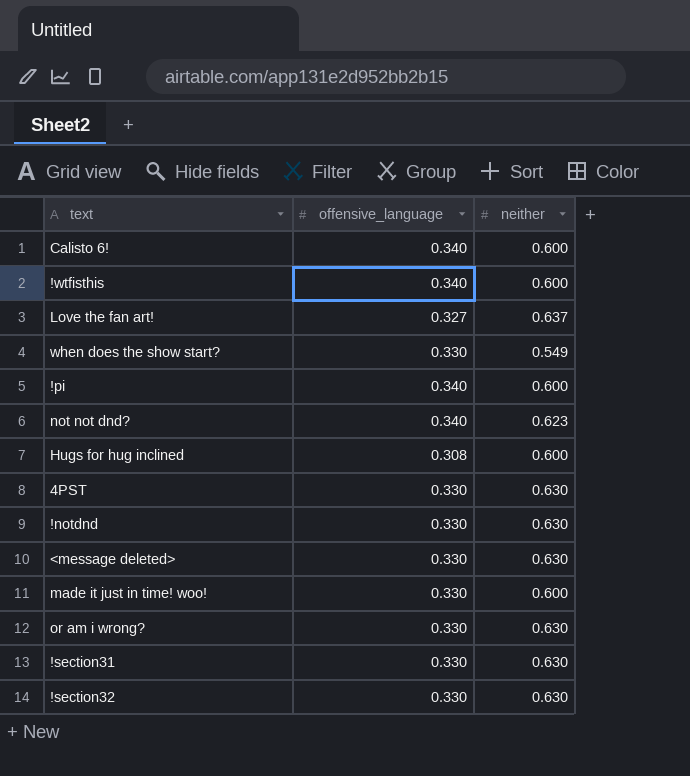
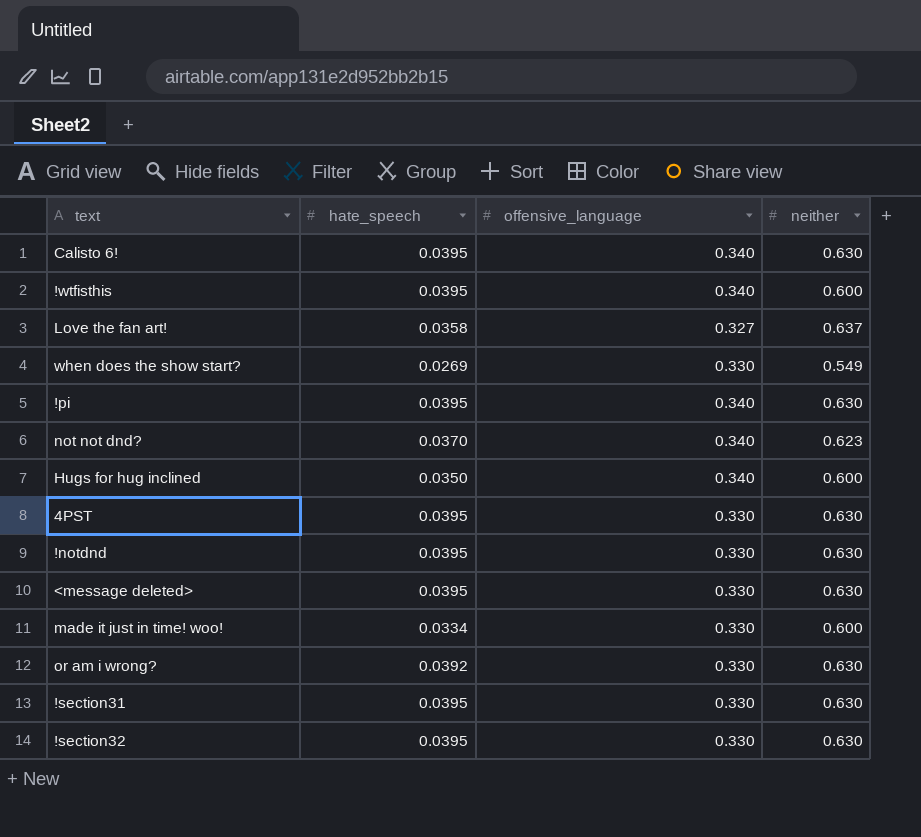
column hate_speech | position: none -> 2
Calisto 6! | neither: 0.600 -> 0.630
!pi | neither: 0.600 -> 0.630
Hugs for hug inclined | offensive_language: 0.308 -> 0.340

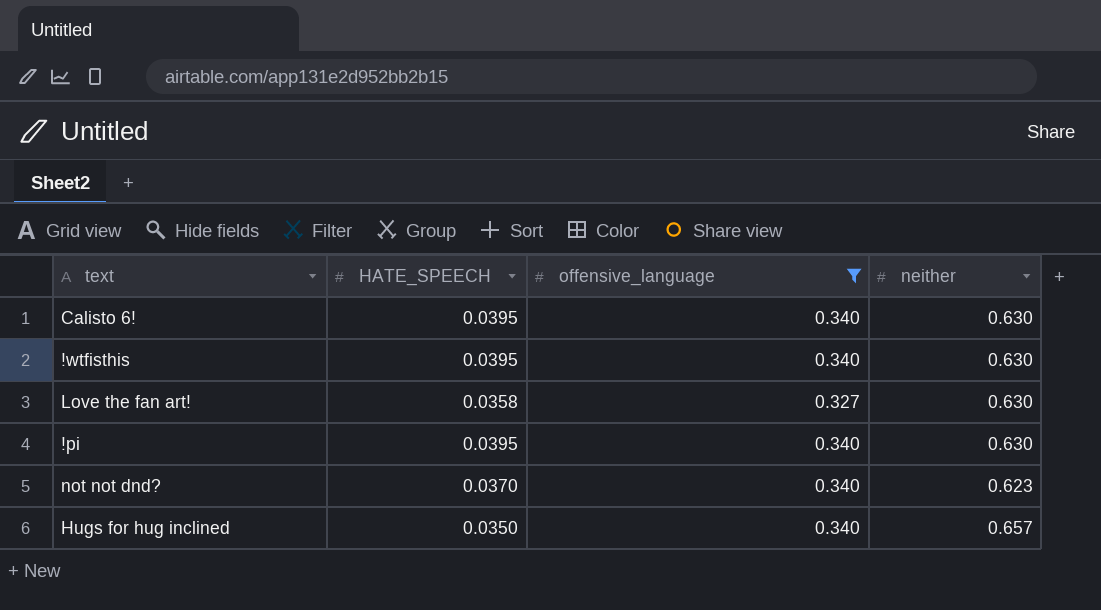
filter: none -> offensive_language != 0.330
column name: hate_speech -> HATE_SPEECH
!wtfisthis | neither: 0.600 -> 0.630
Love the fan art! | neither: 0.637 -> 0.630
Hugs for hug inclined | neither: 0.600 -> 0.657

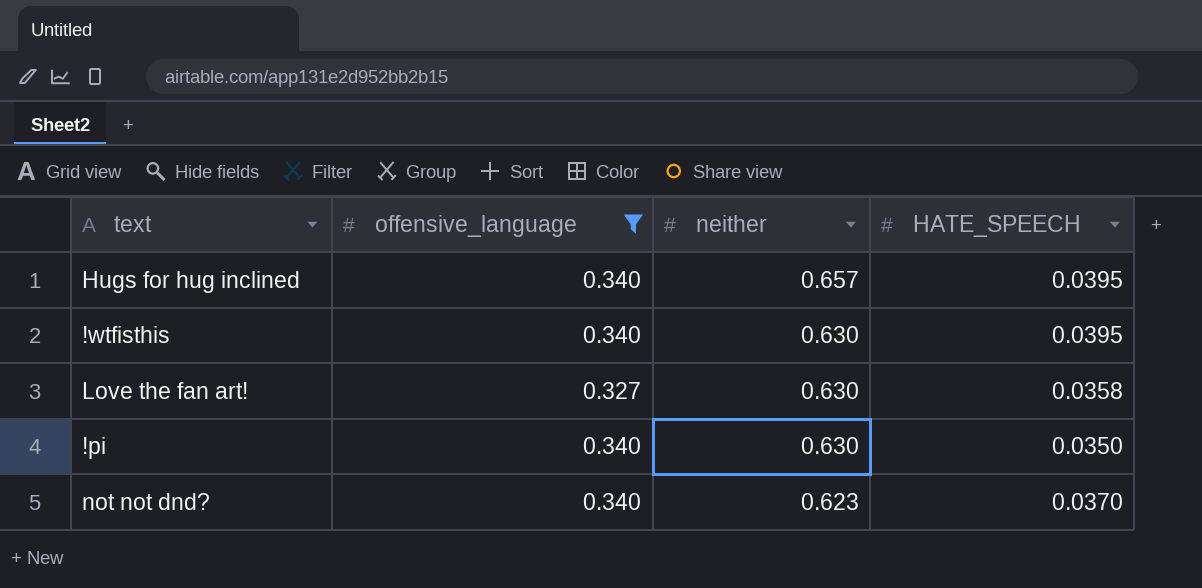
row order: none -> neither descending
column HATE_SPEECH | position: 2 -> 4
row Calisto 6!: 0.0395 | 0.340 | 0.630 -> none
Hugs for hug inclined | HATE_SPEECH: 0.0350 -> 0.0395
!pi | HATE_SPEECH: 0.0395 -> 0.0350

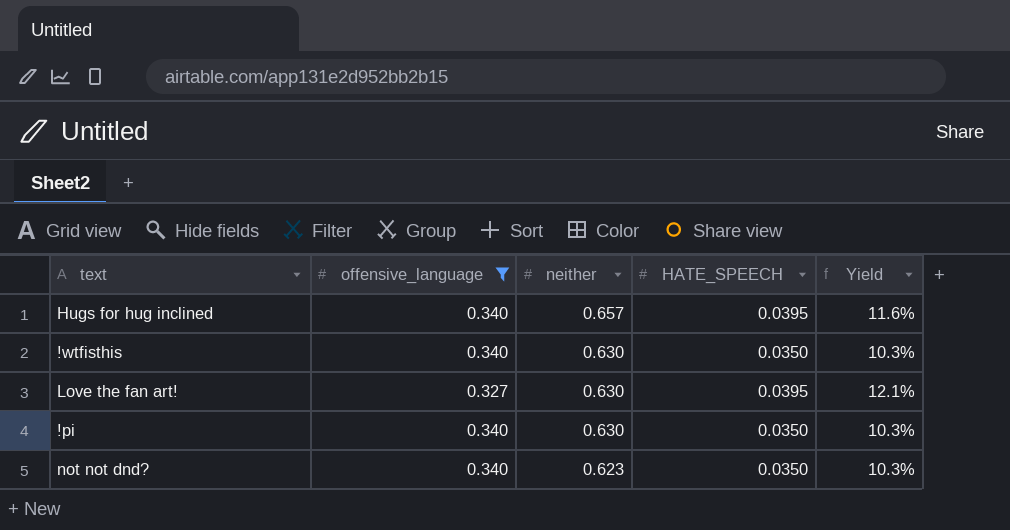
column Yield | formula: none -> [HATE_SPEECH] / [offensive_language]
!wtfisthis | HATE_SPEECH: 0.0395 -> 0.0350
Love the fan art! | HATE_SPEECH: 0.0358 -> 0.0395
not not dnd? | HATE_SPEECH: 0.0370 -> 0.0350

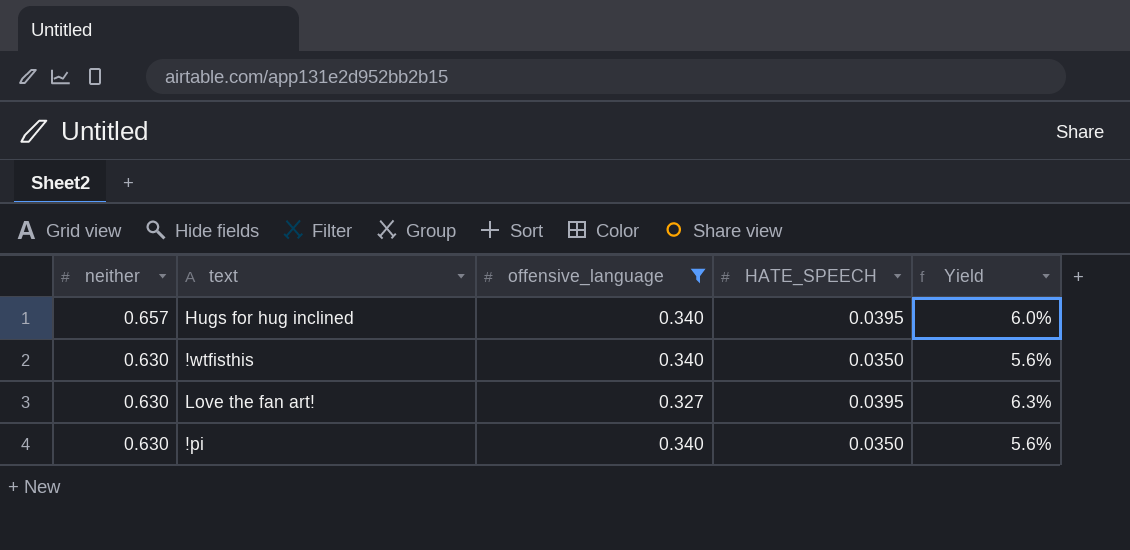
column neither | position: 3 -> 1
column Yield | formula: [HATE_SPEECH] / [offensive_language] -> [HATE_SPEECH] / [neither]
row not not dnd?: 0.340 | 0.623 | 0.0350 | 10.3% -> none

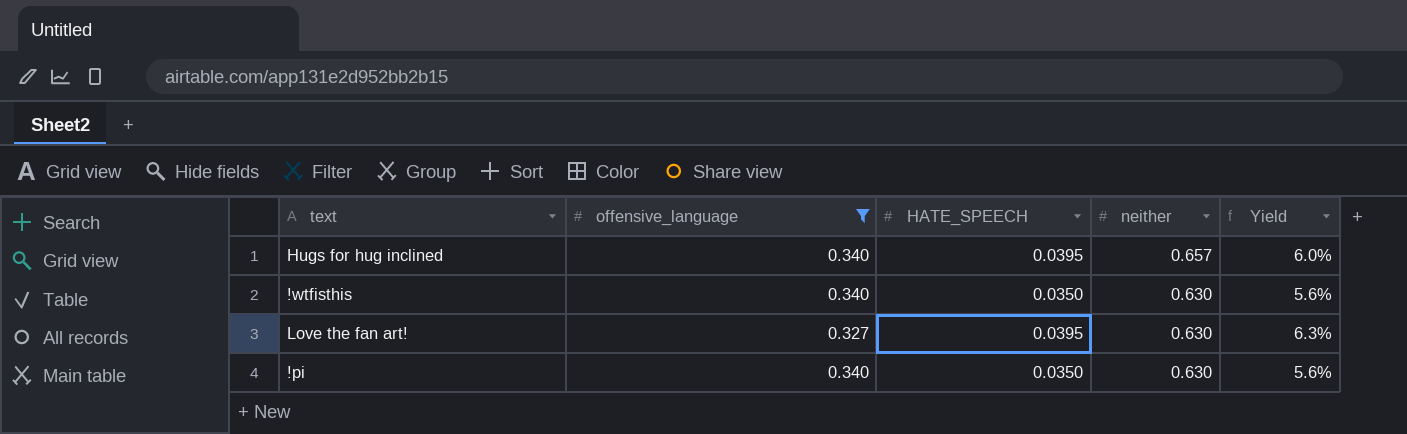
column neither | position: 1 -> 4

